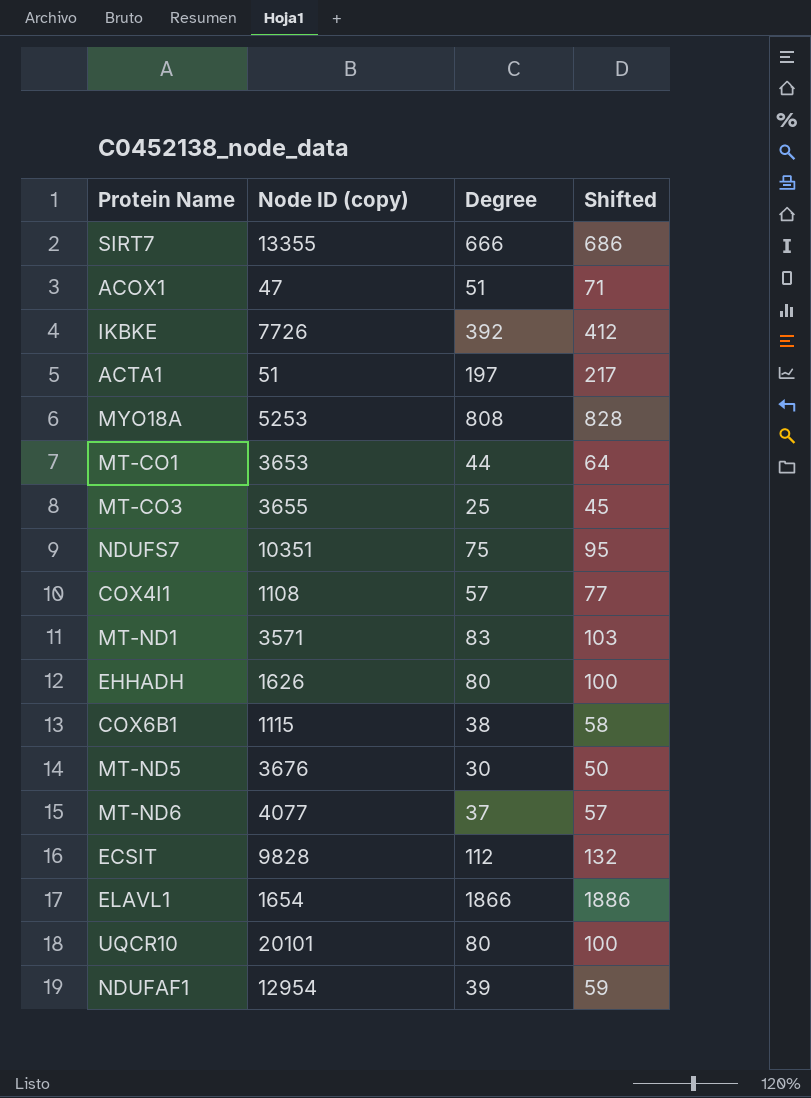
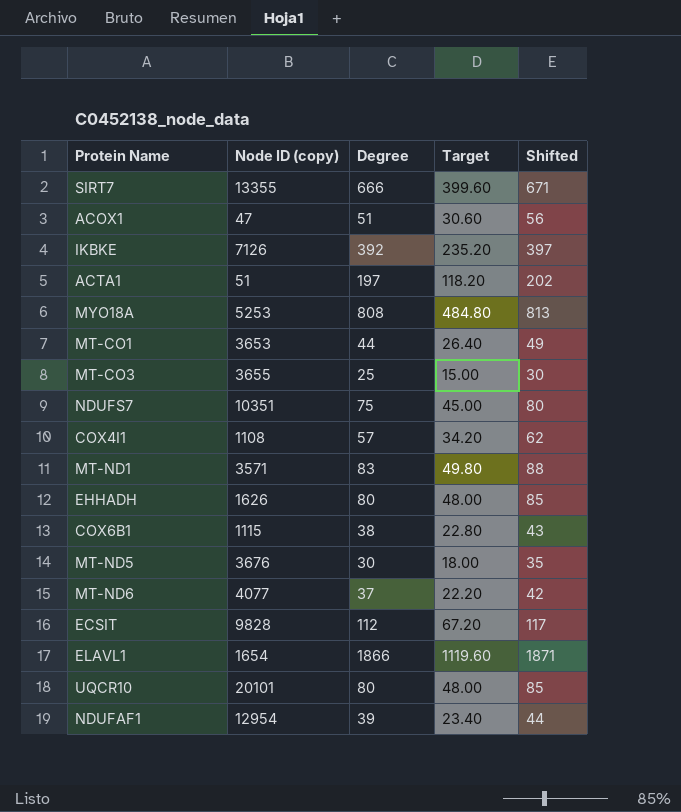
column Target | formula: none -> [Degree] * 0.6
column Shifted | formula: [Degree] + 20 -> [Degree] + 5
IKBKE | Node ID (copy): 7726 -> 7126

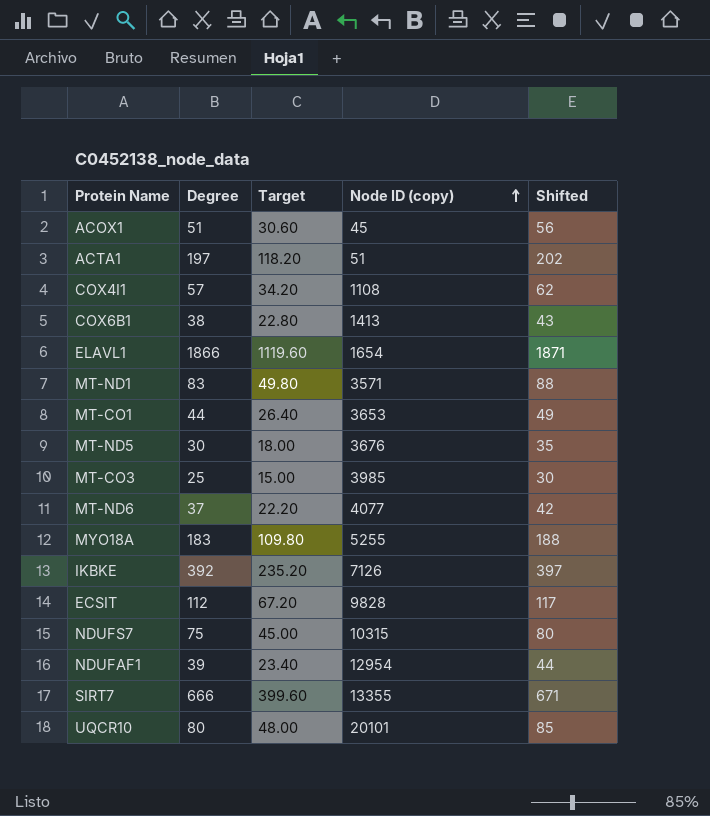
row order: none -> Node ID (copy) ascending
column Node ID (copy) | position: 2 -> 4
row EHHADH: 1626 | 80 | 48.00 | 85 -> none
ACOX1 | Node ID (copy): 47 -> 45
COX6B1 | Node ID (copy): 1115 -> 1413
MT-CO3 | Node ID (copy): 3655 -> 3985
MYO18A | Degree: 808 -> 183
MYO18A | Target: 484.80 -> 109.80
MYO18A | Node ID (copy): 5253 -> 5255
MYO18A | Shifted: 813 -> 188
NDUFS7 | Node ID (copy): 10351 -> 10315

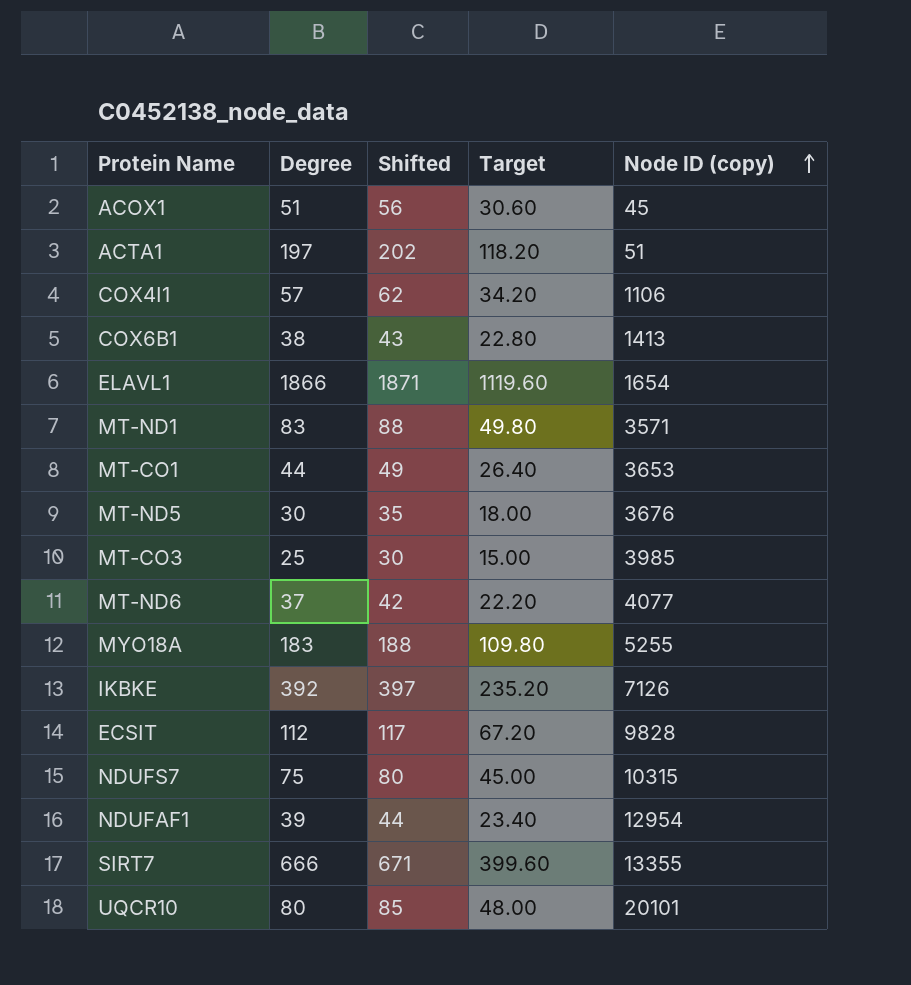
column Shifted | position: 5 -> 3
COX4I1 | Node ID (copy): 1108 -> 1106

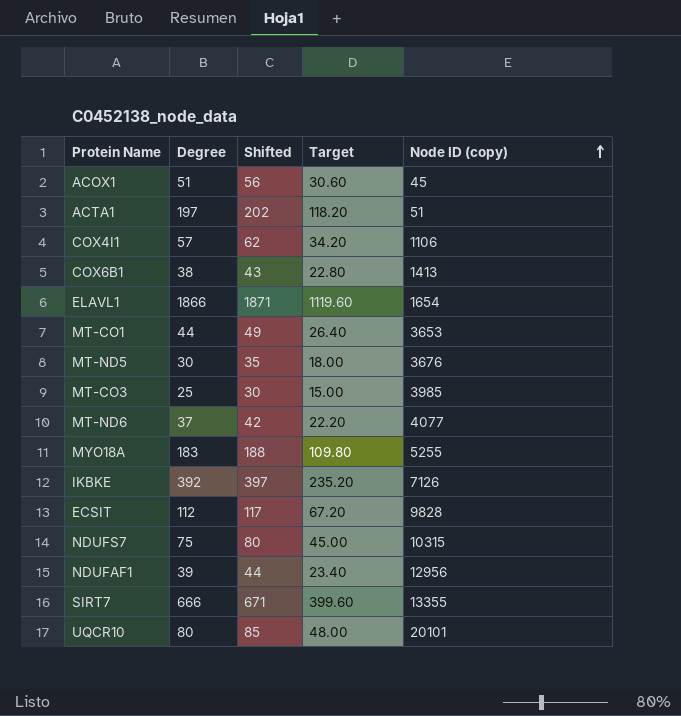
row MT-ND1: 83 | 88 | 49.80 | 3571 -> none
NDUFAF1 | Node ID (copy): 12954 -> 12956

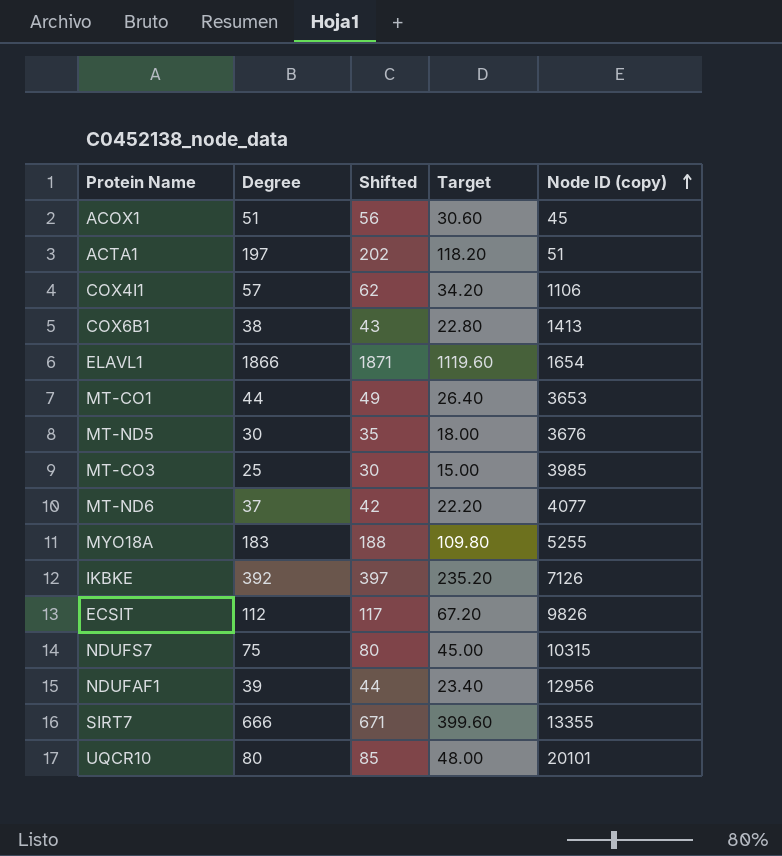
ECSIT | Node ID (copy): 9828 -> 9826

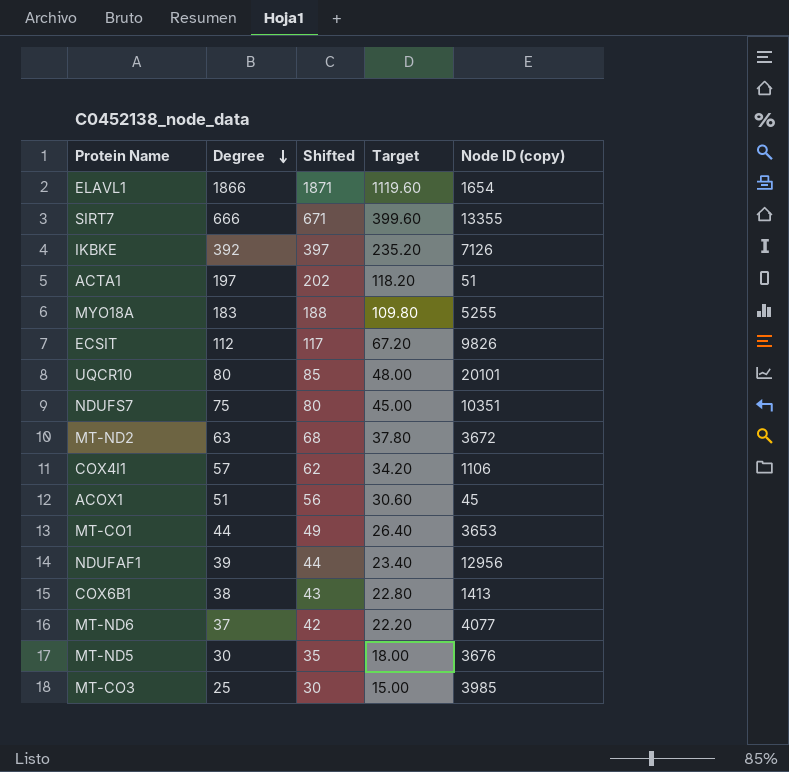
row order: Node ID (copy) ascending -> Degree descending
NDUFS7 | Node ID (copy): 10315 -> 10351
row MT-ND2: none -> 63 | 68 | 37.80 | 3672

